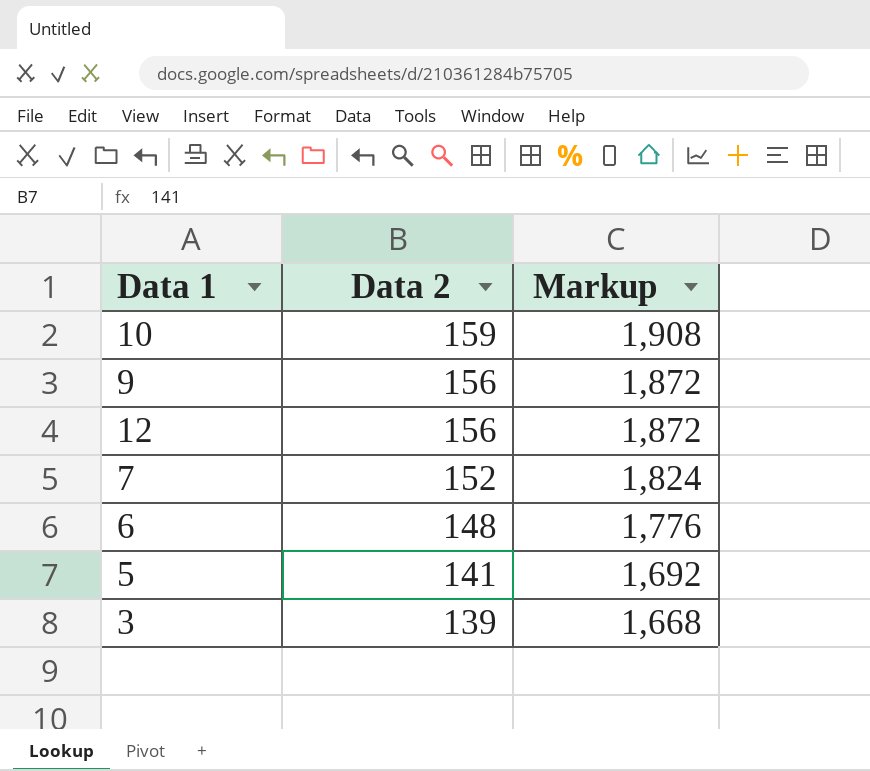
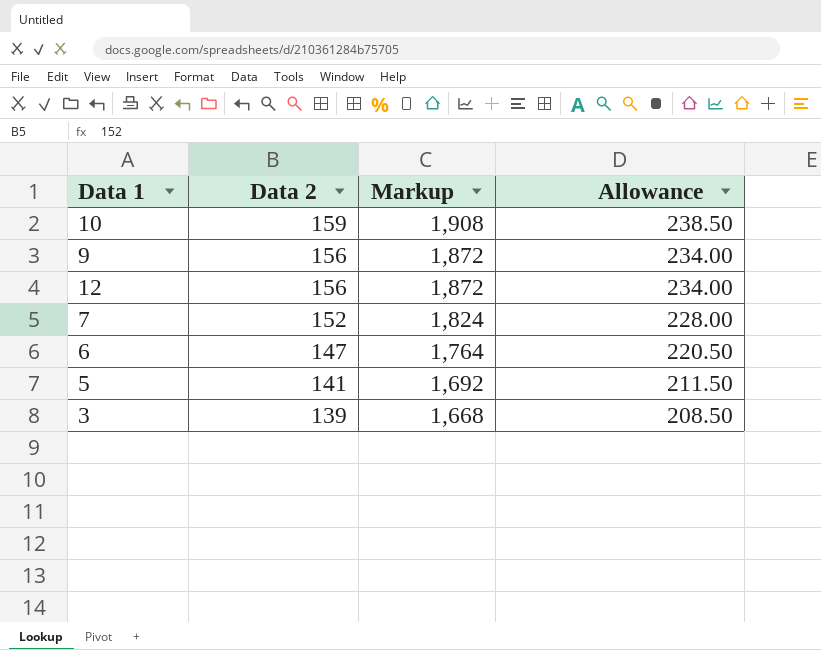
column Allowance | formula: none -> [Data 2] * 1.5
6 | Data 2: 148 -> 147
6 | Markup: 1,776 -> 1,764

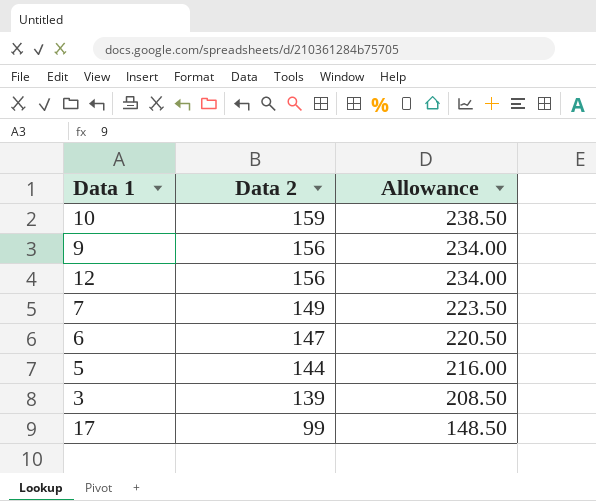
column Markup | formula: [Data 2] * 12 -> none
7 | Data 2: 152 -> 149
7 | Allowance: 228.00 -> 223.50
5 | Data 2: 141 -> 144
5 | Allowance: 211.50 -> 216.00
row 17: none -> 99 | 148.50

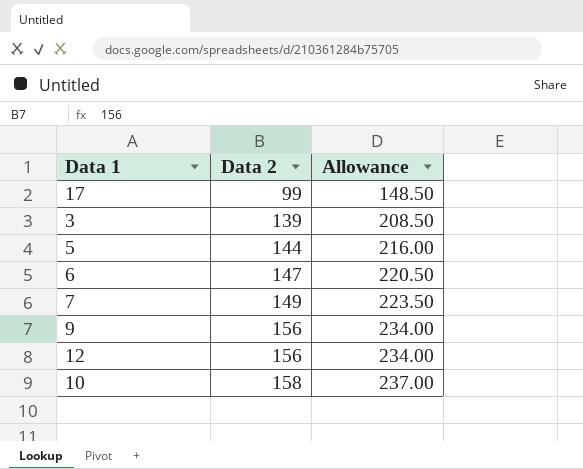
row order: Data 2 descending -> Data 2 ascending
10 | Data 2: 159 -> 158
10 | Allowance: 238.50 -> 237.00

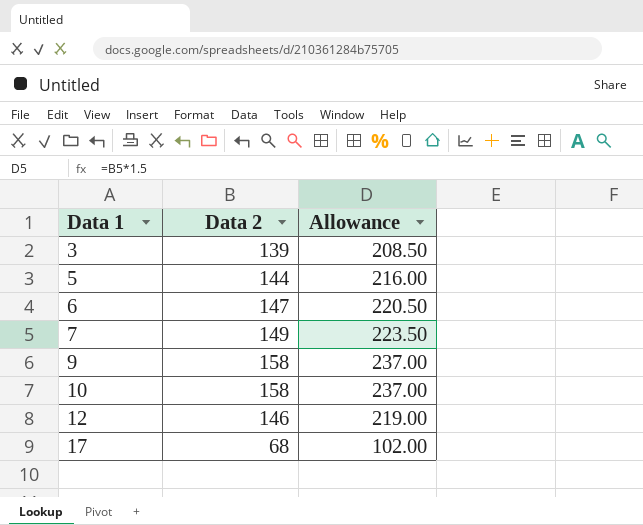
row order: Data 2 ascending -> Data 1 ascending
9 | Data 2: 156 -> 158
9 | Allowance: 234.00 -> 237.00
12 | Data 2: 156 -> 146
12 | Allowance: 234.00 -> 219.00
17 | Data 2: 99 -> 68
17 | Allowance: 148.50 -> 102.00

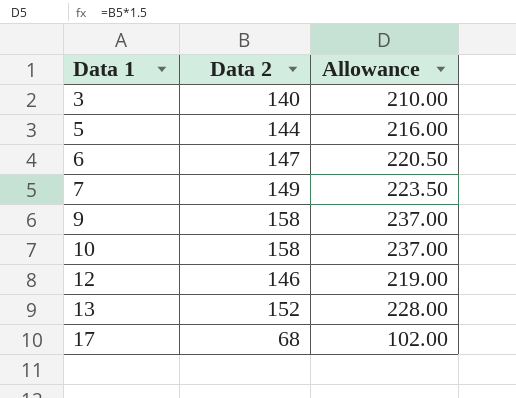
3 | Data 2: 139 -> 140
3 | Allowance: 208.50 -> 210.00
row 13: none -> 152 | 228.00

